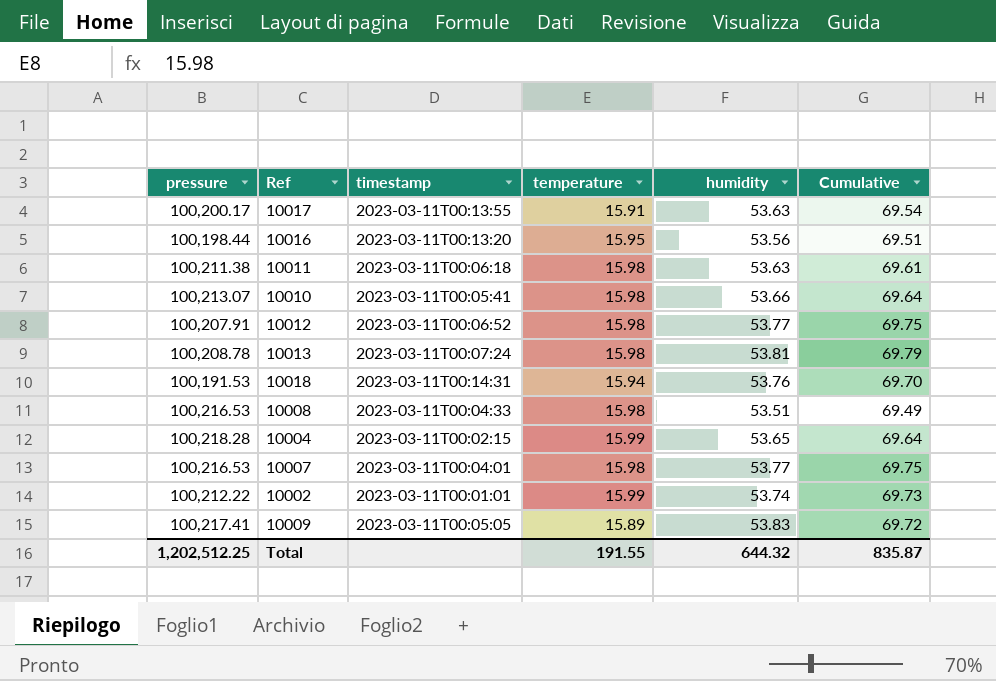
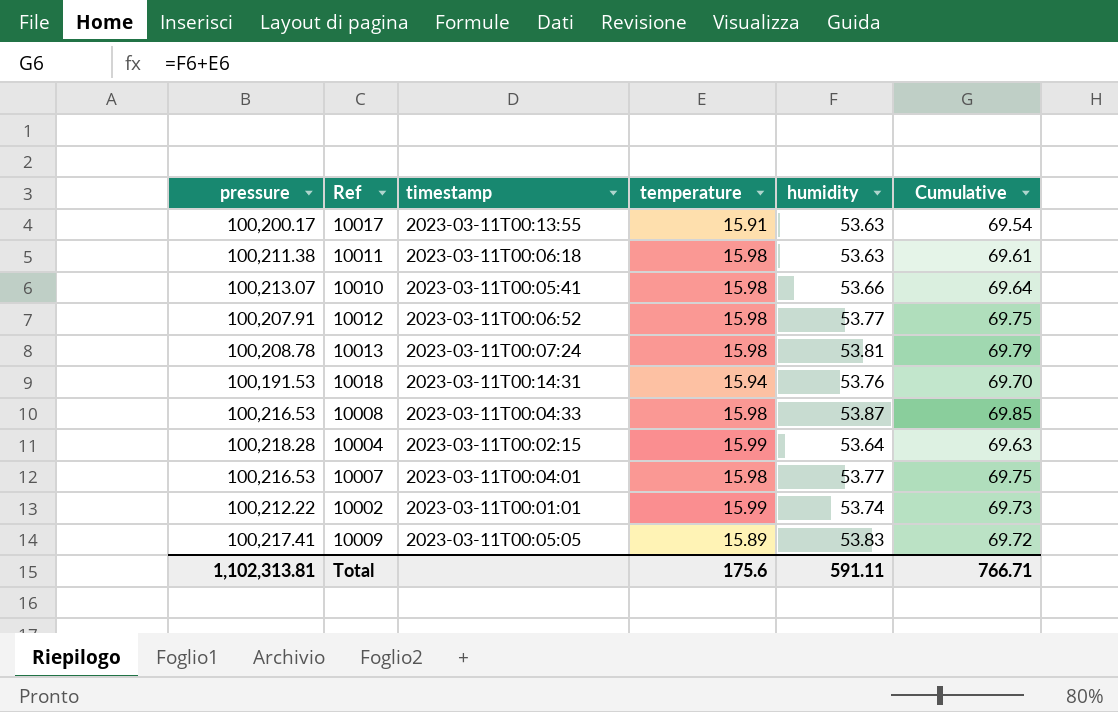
row 10016: 100,198.44 | 2023-03-11T00:13:20 | 15.95 | 53.56 | 69.51 -> none
10008 | humidity: 53.51 -> 53.87
10008 | Cumulative: 69.49 -> 69.85
10004 | humidity: 53.65 -> 53.64
10004 | Cumulative: 69.64 -> 69.63
Total | pressure: 1,202,512.25 -> 1,102,313.81
Total | temperature: 191.55 -> 175.6
Total | humidity: 644.32 -> 591.11
Total | Cumulative: 835.87 -> 766.71

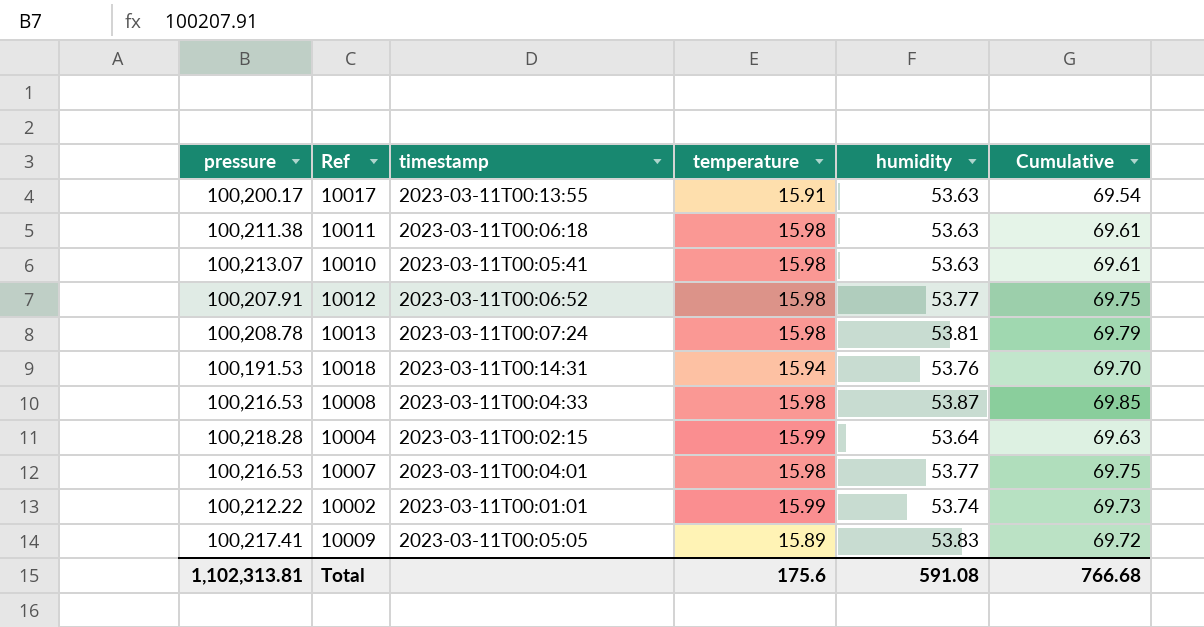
10010 | humidity: 53.66 -> 53.63
10010 | Cumulative: 69.64 -> 69.61
Total | humidity: 591.11 -> 591.08
Total | Cumulative: 766.71 -> 766.68

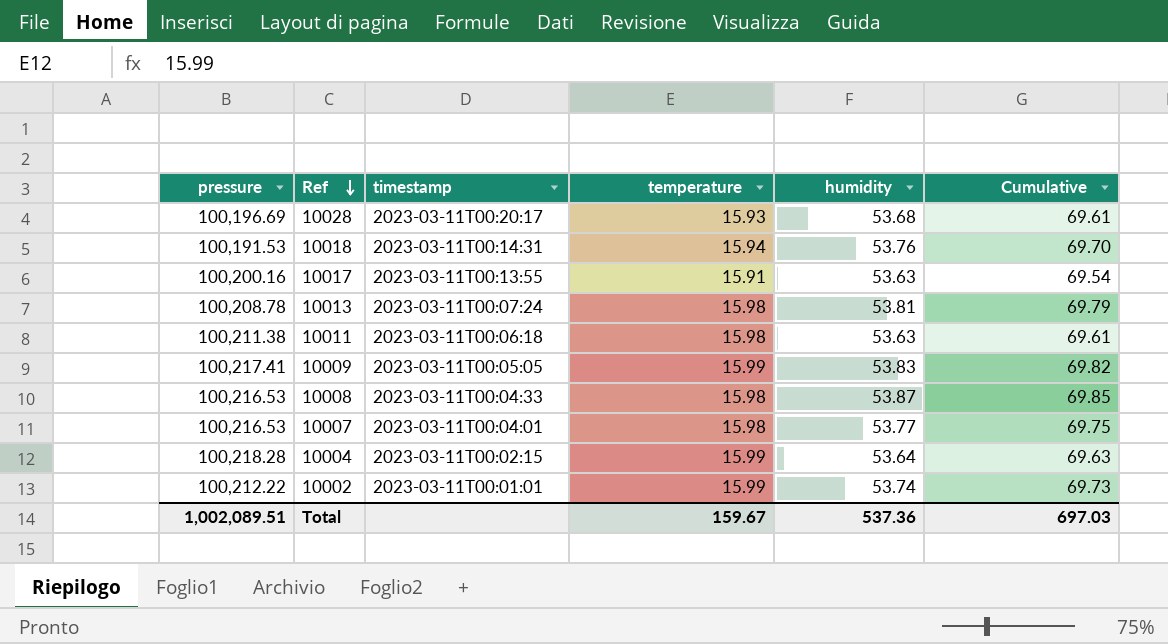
row order: none -> Ref descending
row 10010: 100,213.07 | 2023-03-11T00:05:41 | 15.98 | 53.63 | 69.61 -> none
row 10012: 100,207.91 | 2023-03-11T00:06:52 | 15.98 | 53.77 | 69.75 -> none
row 10028: none -> 100,196.69 | 2023-03-11T00:20:17 | 15.93 | 53.68 | 69.61
10017 | pressure: 100,200.17 -> 100,200.16
10009 | temperature: 15.89 -> 15.99
10009 | Cumulative: 69.72 -> 69.82
Total | pressure: 1,102,313.81 -> 1,002,089.51
Total | temperature: 175.6 -> 159.67
Total | humidity: 591.08 -> 537.36
Total | Cumulative: 766.68 -> 697.03

